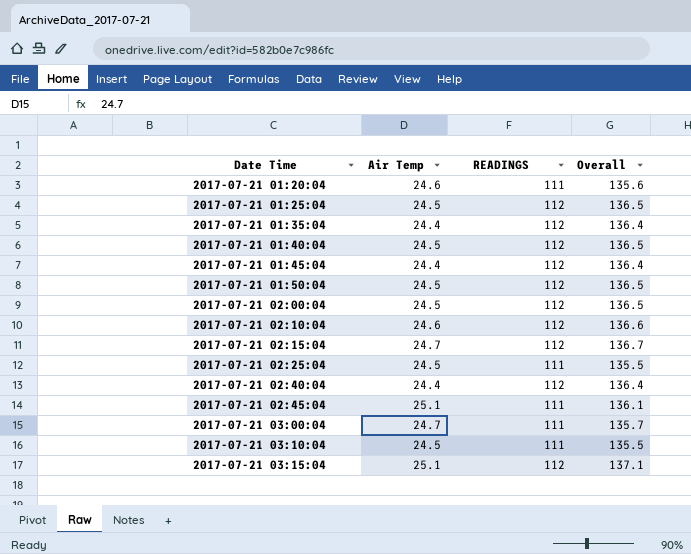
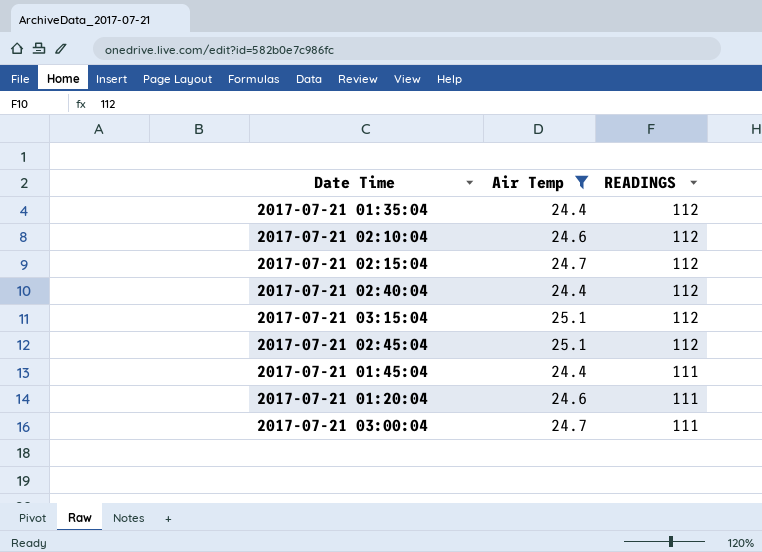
filter: none -> Air Temp != 24.5
row order: Date Time ascending -> READINGS descending
column Overall | formula: [Air Temp] + [READINGS] -> none
2017-07-21 02:45:04 | READINGS: 111 -> 112
2017-07-21 01:45:04 | READINGS: 112 -> 111

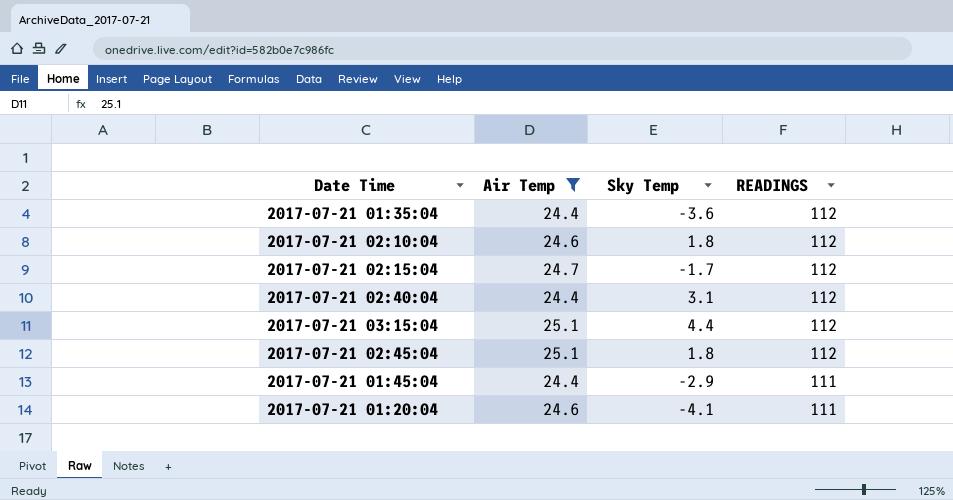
column Sky Temp | position: none -> 3
row 2017-07-21 03:00:04: 24.7 | 111 -> none

